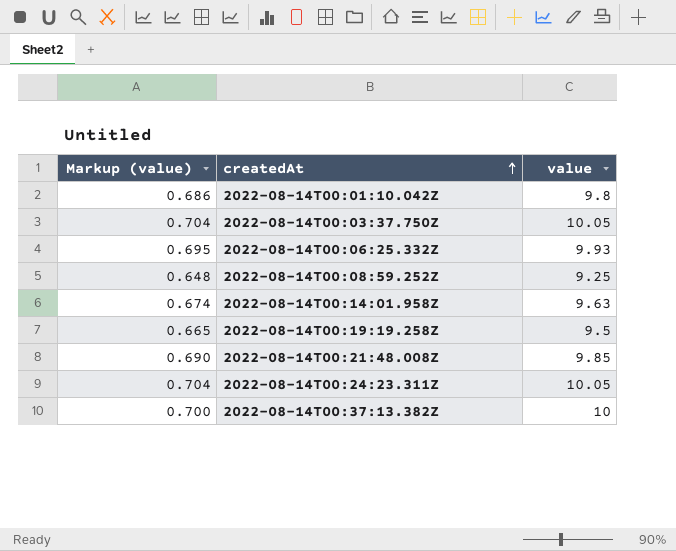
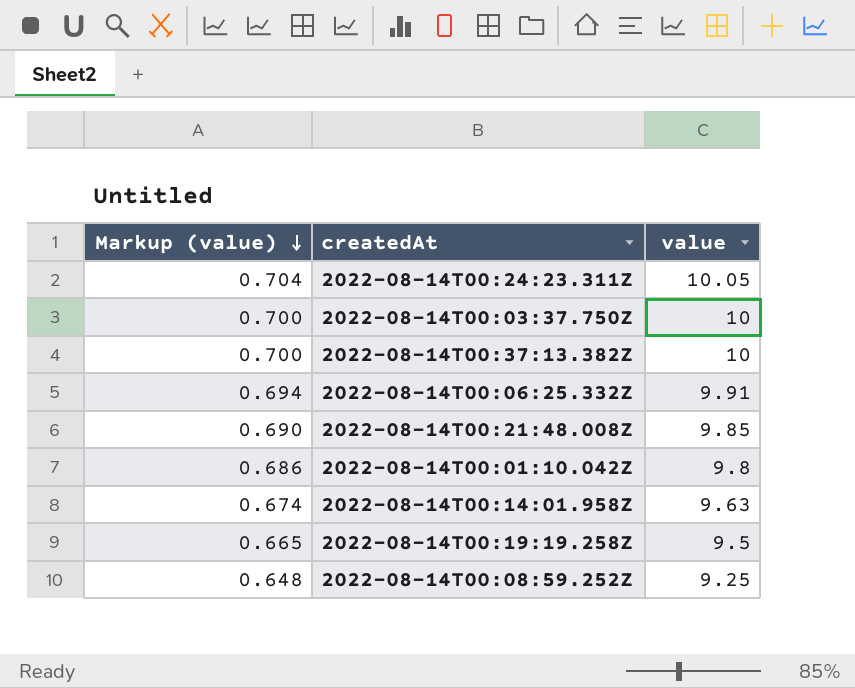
row order: createdAt ascending -> Markup (value) descending
2022-08-14T00:03:37.750Z | Markup (value): 0.704 -> 0.700
2022-08-14T00:03:37.750Z | value: 10.05 -> 10
2022-08-14T00:06:25.332Z | Markup (value): 0.695 -> 0.694
2022-08-14T00:06:25.332Z | value: 9.93 -> 9.91

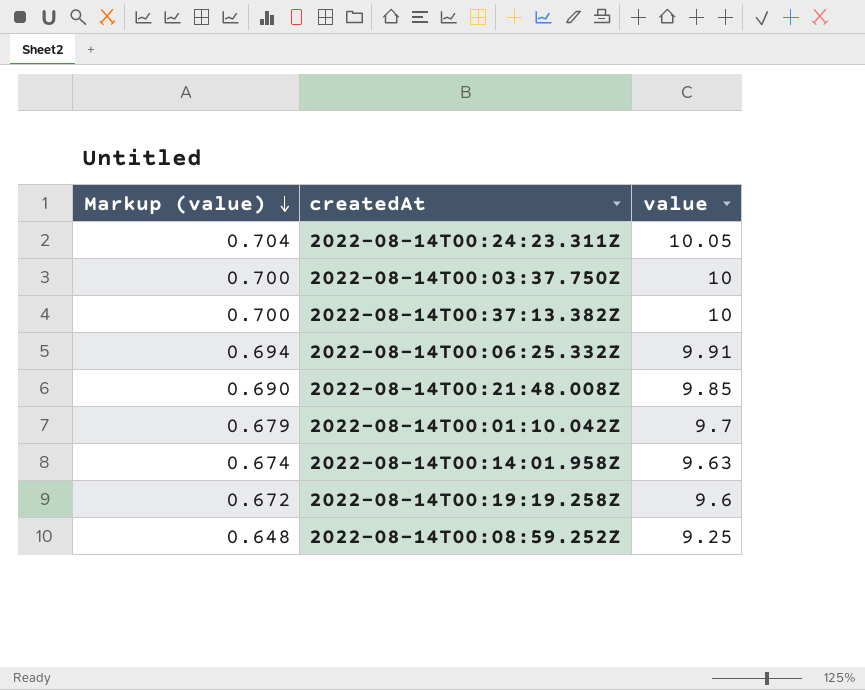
2022-08-14T00:01:10.042Z | Markup (value): 0.686 -> 0.679
2022-08-14T00:01:10.042Z | value: 9.8 -> 9.7
2022-08-14T00:19:19.258Z | Markup (value): 0.665 -> 0.672
2022-08-14T00:19:19.258Z | value: 9.5 -> 9.6

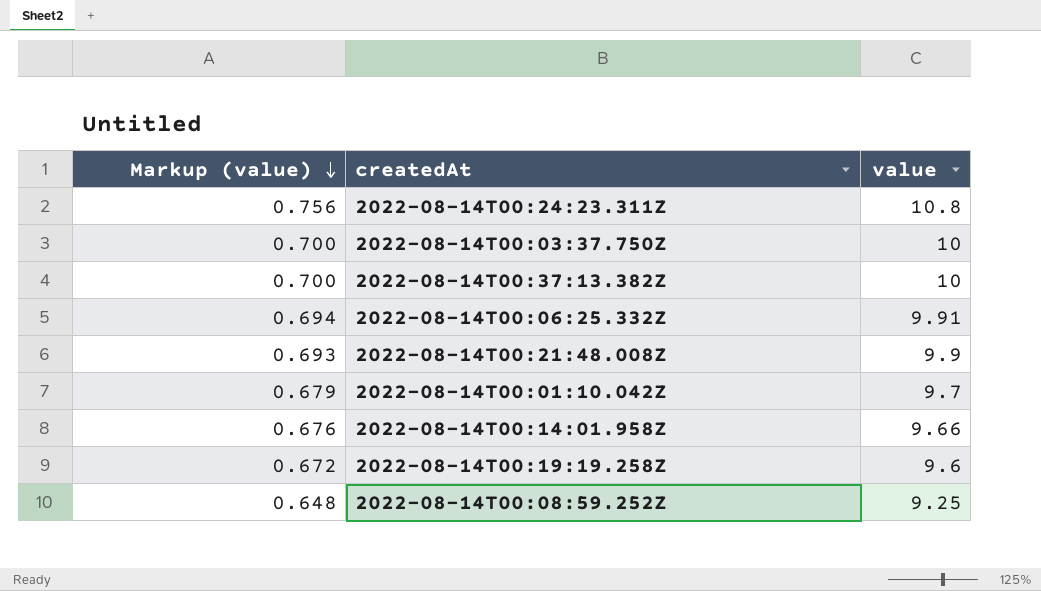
2022-08-14T00:24:23.311Z | Markup (value): 0.704 -> 0.756
2022-08-14T00:24:23.311Z | value: 10.05 -> 10.8
2022-08-14T00:21:48.008Z | Markup (value): 0.690 -> 0.693
2022-08-14T00:21:48.008Z | value: 9.85 -> 9.9
2022-08-14T00:14:01.958Z | Markup (value): 0.674 -> 0.676
2022-08-14T00:14:01.958Z | value: 9.63 -> 9.66

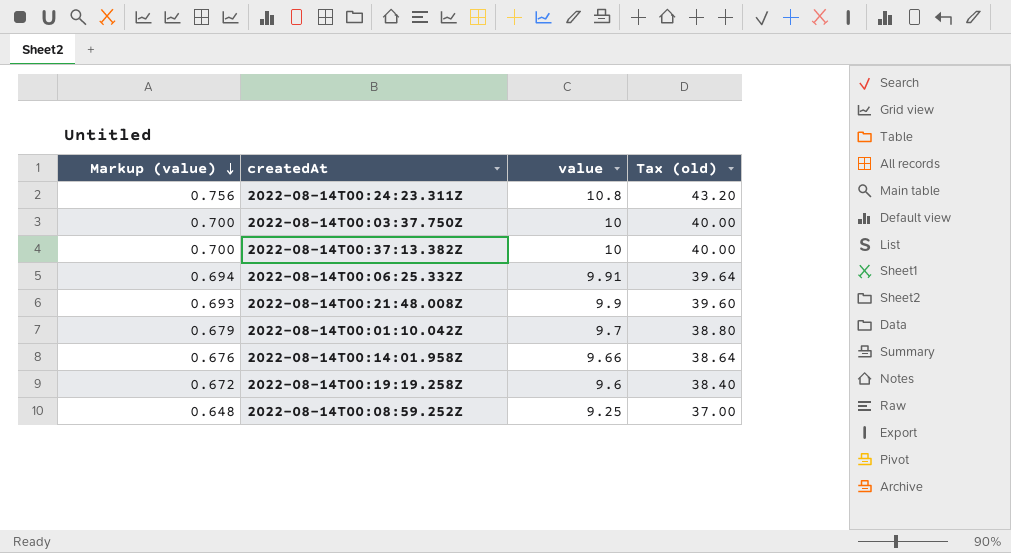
column Tax (old) | formula: none -> [value] * 4

